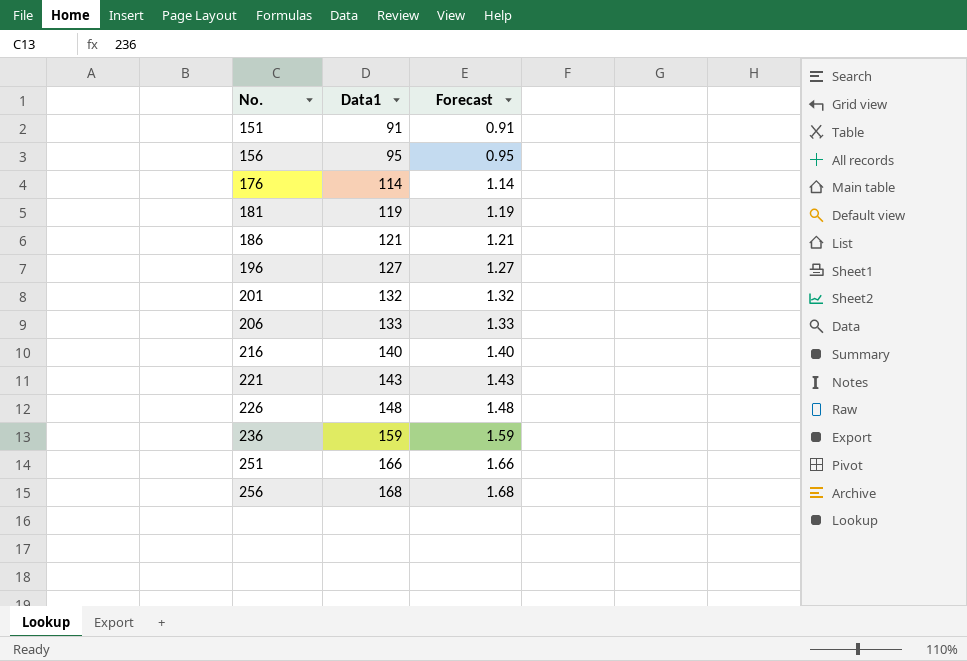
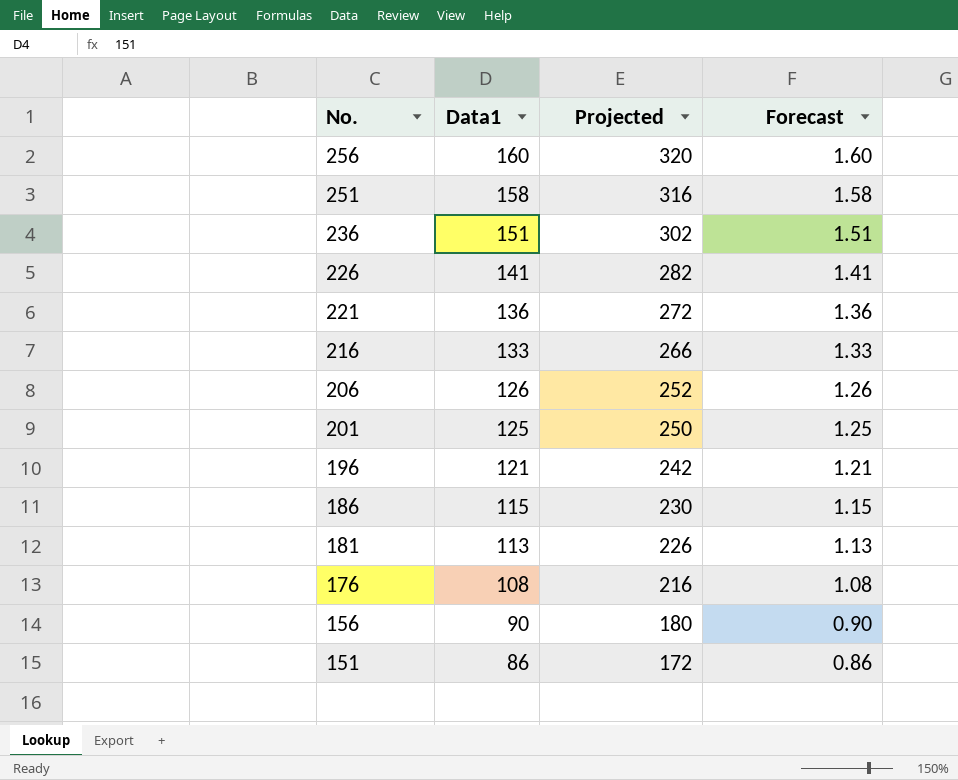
row order: No. ascending -> No. descending
column Projected | formula: none -> [Data1] * 2
256 | Data1: 168 -> 160
256 | Forecast: 1.68 -> 1.60
251 | Data1: 166 -> 158
251 | Forecast: 1.66 -> 1.58
236 | Data1: 159 -> 151
236 | Forecast: 1.59 -> 1.51
226 | Data1: 148 -> 141
226 | Forecast: 1.48 -> 1.41
221 | Data1: 143 -> 136
221 | Forecast: 1.43 -> 1.36
216 | Data1: 140 -> 133
216 | Forecast: 1.40 -> 1.33
206 | Data1: 133 -> 126
206 | Forecast: 1.33 -> 1.26
201 | Data1: 132 -> 125
201 | Forecast: 1.32 -> 1.25
196 | Data1: 127 -> 121
196 | Forecast: 1.27 -> 1.21
186 | Data1: 121 -> 115
186 | Forecast: 1.21 -> 1.15
181 | Data1: 119 -> 113
181 | Forecast: 1.19 -> 1.13
176 | Data1: 114 -> 108
176 | Forecast: 1.14 -> 1.08
156 | Data1: 95 -> 90
156 | Forecast: 0.95 -> 0.90
151 | Data1: 91 -> 86
151 | Forecast: 0.91 -> 0.86

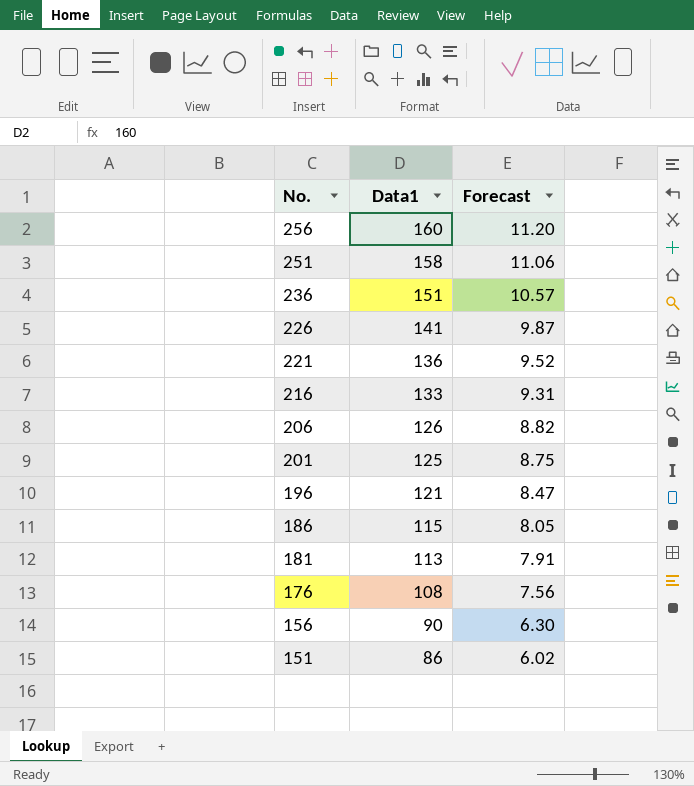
column Projected | formula: [Data1] * 2 -> none
column Forecast | formula: [Data1] * 0.01 -> [Data1] * 0.07

